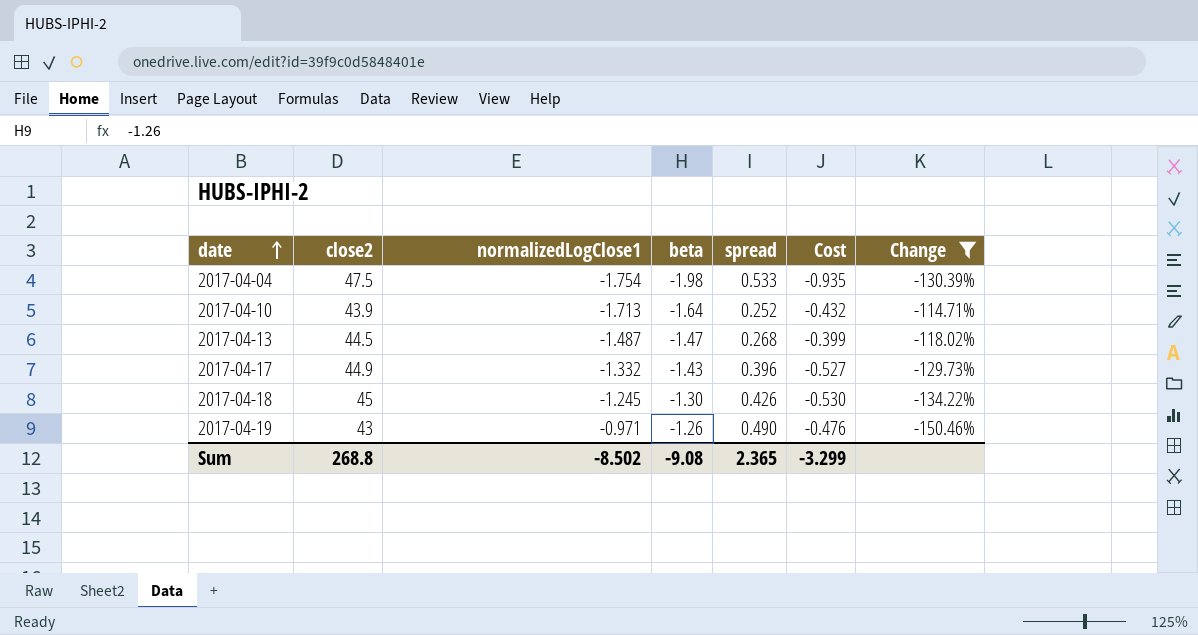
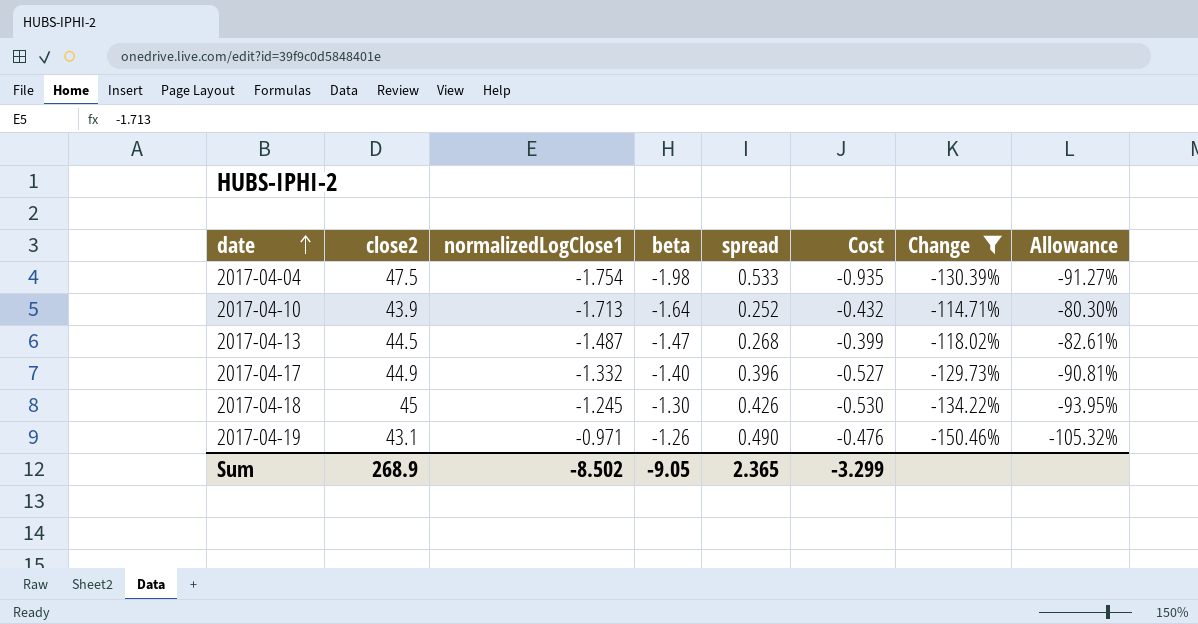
column Allowance | formula: none -> [Change] * 0.7
2017-04-17 | beta: -1.43 -> -1.40
2017-04-19 | close2: 43 -> 43.1
Sum | close2: 268.8 -> 268.9
Sum | beta: -9.08 -> -9.05

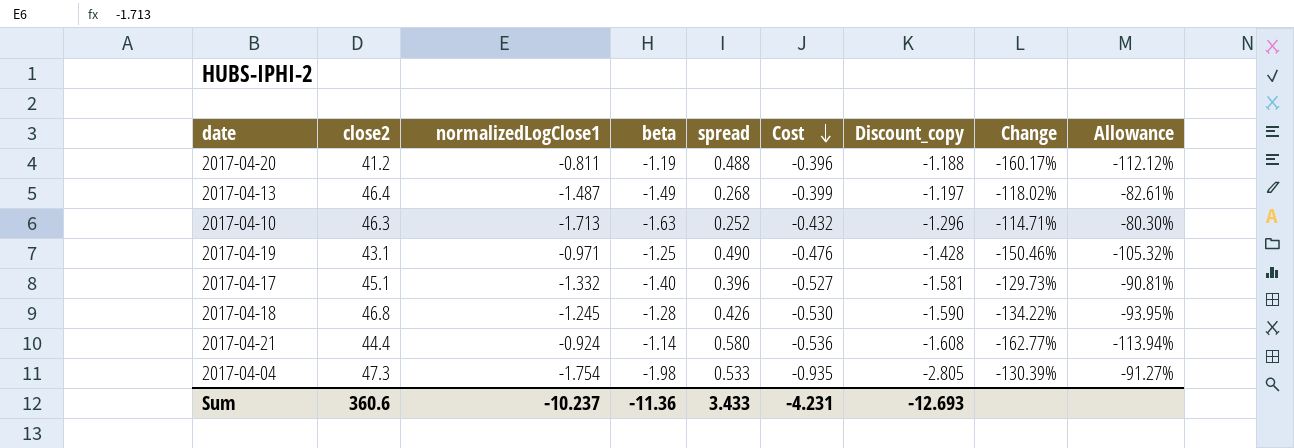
filter: Change >= -150.46% -> none
row order: date ascending -> Cost descending
column Discount_copy | formula: none -> [Cost] * 3
2017-04-13 | close2: 44.5 -> 46.4
2017-04-13 | beta: -1.47 -> -1.49
2017-04-10 | close2: 43.9 -> 46.3
2017-04-10 | beta: -1.64 -> -1.63
2017-04-19 | beta: -1.26 -> -1.25
2017-04-17 | close2: 44.9 -> 45.1
2017-04-18 | close2: 45 -> 46.8
2017-04-18 | beta: -1.30 -> -1.28
2017-04-04 | close2: 47.5 -> 47.3
Sum | close2: 268.9 -> 360.6
Sum | normalizedLogClose1: -8.502 -> -10.237
Sum | beta: -9.05 -> -11.36
Sum | spread: 2.365 -> 3.433
Sum | Cost: -3.299 -> -4.231

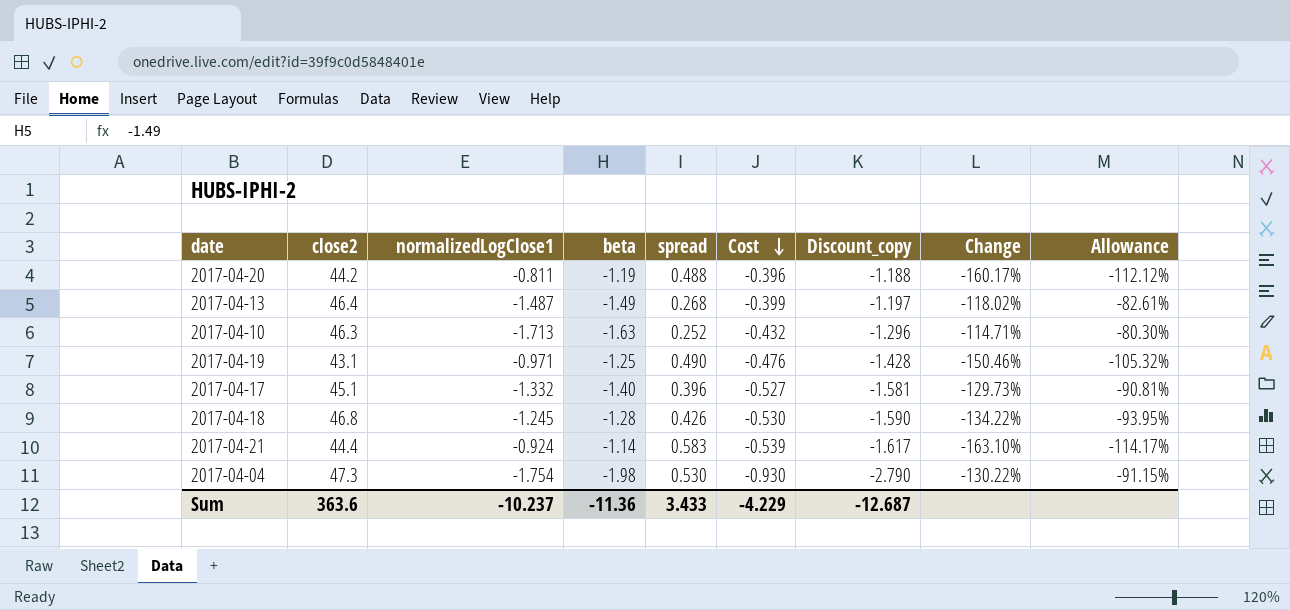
2017-04-20 | close2: 41.2 -> 44.2
2017-04-21 | spread: 0.580 -> 0.583
2017-04-21 | Cost: -0.536 -> -0.539
2017-04-21 | Discount_copy: -1.608 -> -1.617
2017-04-21 | Change: -162.77% -> -163.10%
2017-04-21 | Allowance: -113.94% -> -114.17%
2017-04-04 | spread: 0.533 -> 0.530
2017-04-04 | Cost: -0.935 -> -0.930
2017-04-04 | Discount_copy: -2.805 -> -2.790
2017-04-04 | Change: -130.39% -> -130.22%
2017-04-04 | Allowance: -91.27% -> -91.15%
Sum | close2: 360.6 -> 363.6
Sum | Cost: -4.231 -> -4.229
Sum | Discount_copy: -12.693 -> -12.687

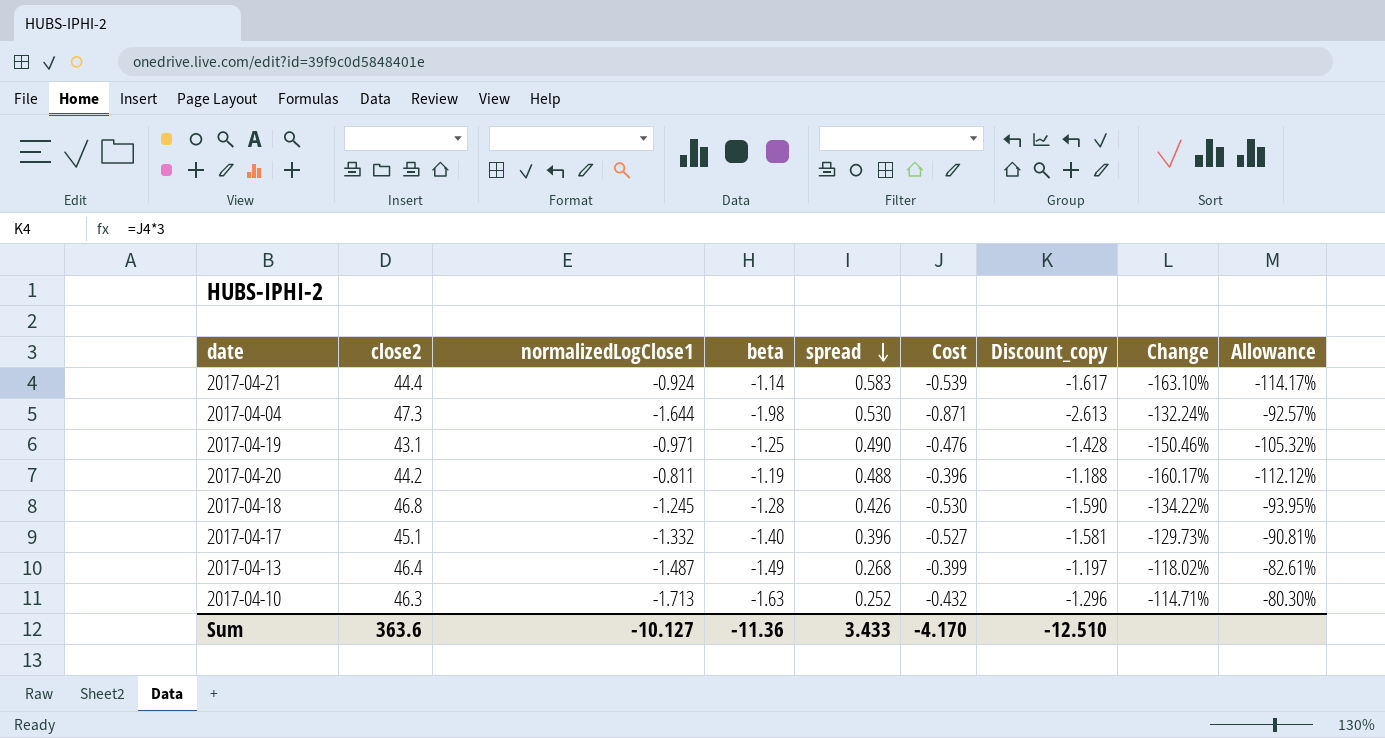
row order: Cost descending -> spread descending
2017-04-04 | normalizedLogClose1: -1.754 -> -1.644
2017-04-04 | Cost: -0.930 -> -0.871
2017-04-04 | Discount_copy: -2.790 -> -2.613
2017-04-04 | Change: -130.22% -> -132.24%
2017-04-04 | Allowance: -91.15% -> -92.57%
Sum | normalizedLogClose1: -10.237 -> -10.127
Sum | Cost: -4.229 -> -4.170
Sum | Discount_copy: -12.687 -> -12.510

